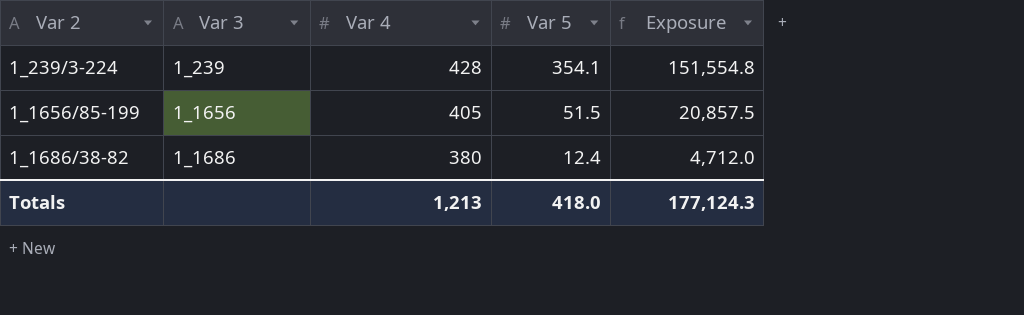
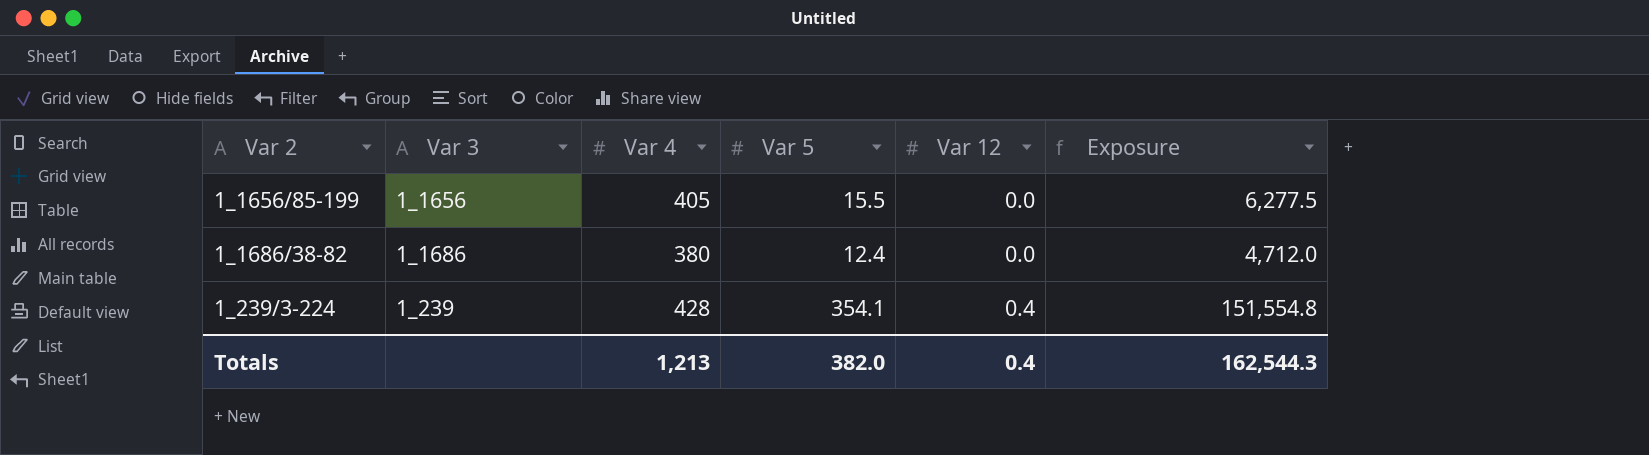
row order: Var 2 ascending -> Var 12 ascending
column Var 12 | position: none -> 5
1_1656/85-199 | Var 5: 51.5 -> 15.5
1_1656/85-199 | Exposure: 20,857.5 -> 6,277.5
Totals | Var 5: 418.0 -> 382.0
Totals | Exposure: 177,124.3 -> 162,544.3

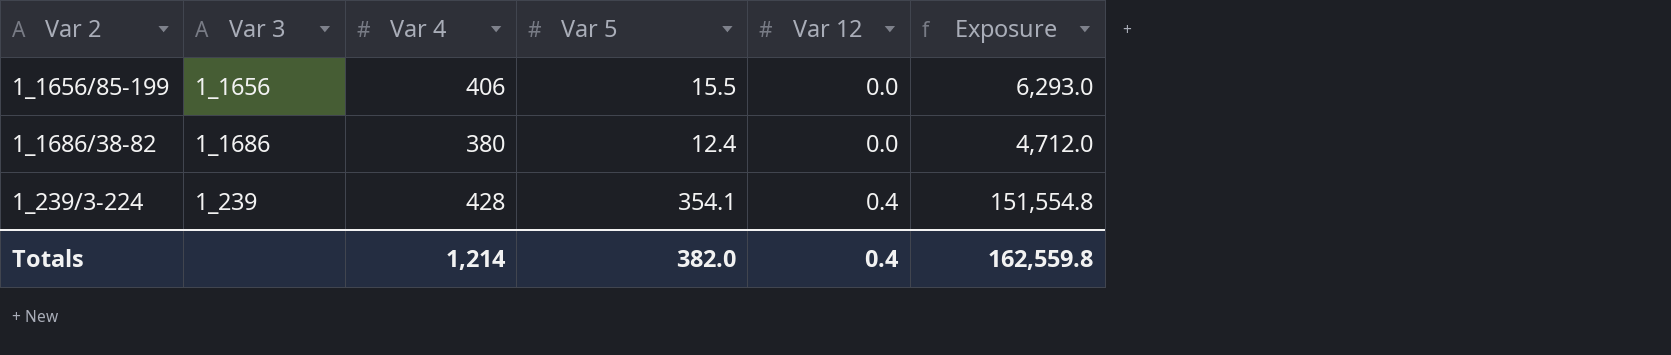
1_1656/85-199 | Var 4: 405 -> 406
1_1656/85-199 | Exposure: 6,277.5 -> 6,293.0
Totals | Var 4: 1,213 -> 1,214
Totals | Exposure: 162,544.3 -> 162,559.8

